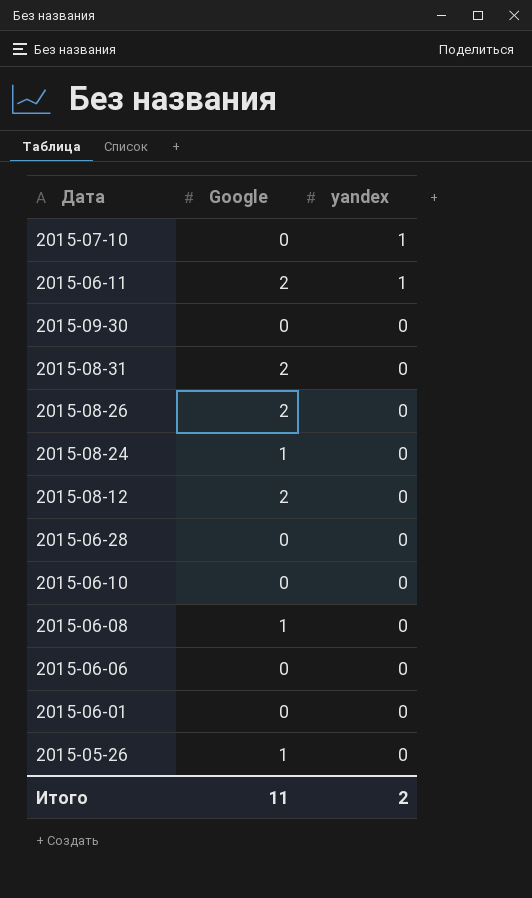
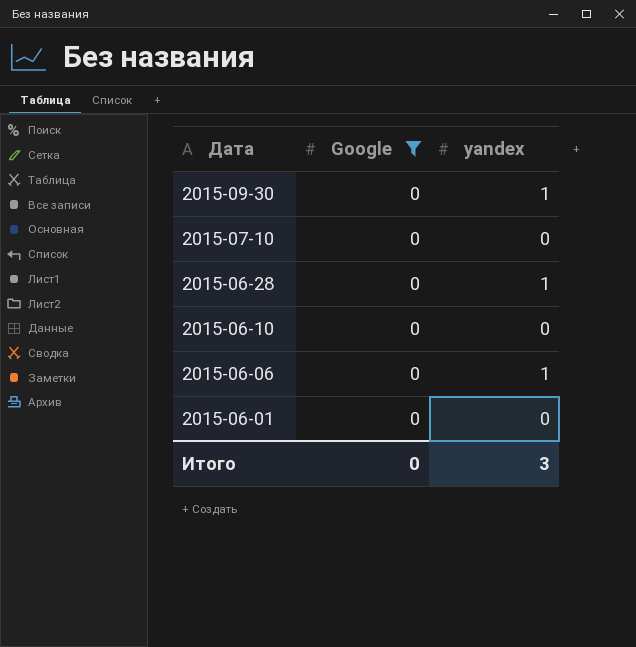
filter: none -> Google = 0
row order: yandex descending -> Дата descending
2015-09-30 | yandex: 0 -> 1
2015-07-10 | yandex: 1 -> 0
2015-06-28 | yandex: 0 -> 1
2015-06-06 | yandex: 0 -> 1
Итого | Google: 11 -> 0
Итого | yandex: 2 -> 3

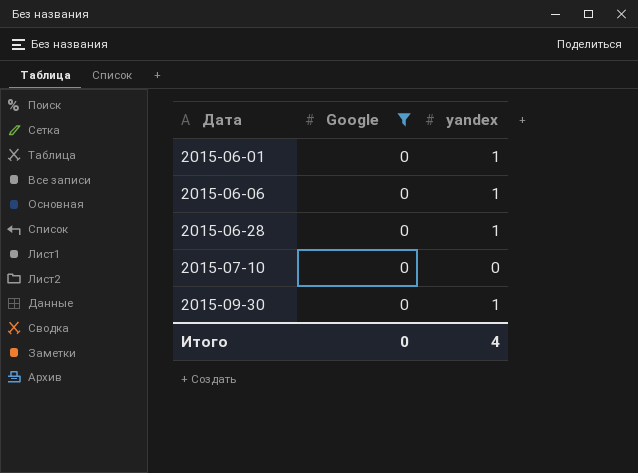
row order: Дата descending -> Дата ascending
row 2015-06-10: 0 | 0 -> none
2015-06-01 | yandex: 0 -> 1
Итого | yandex: 3 -> 4

